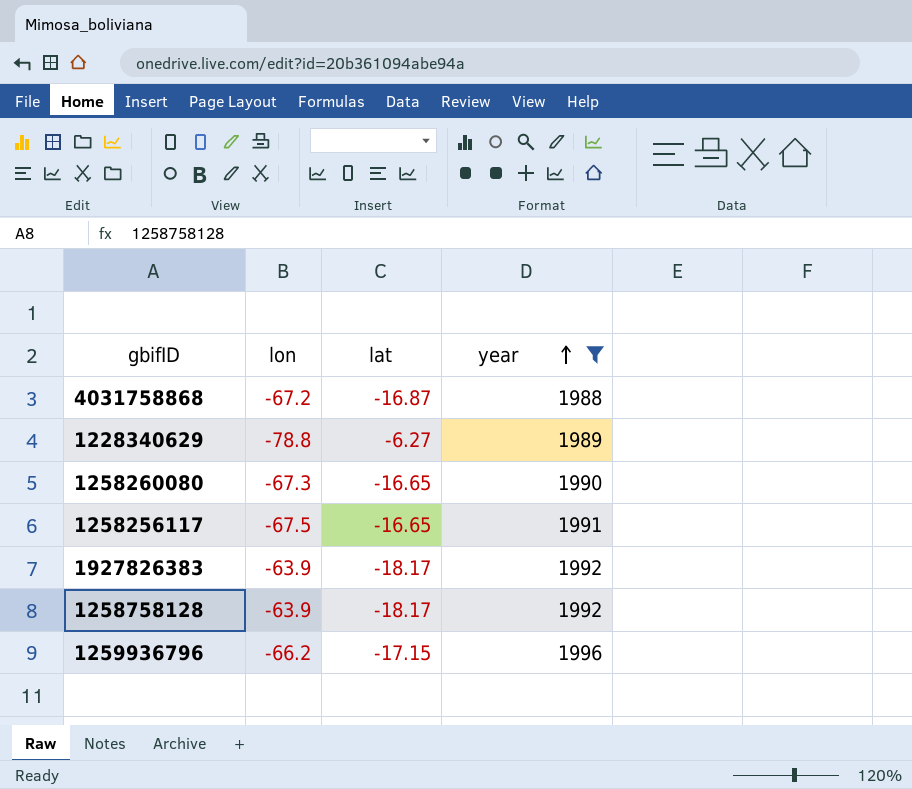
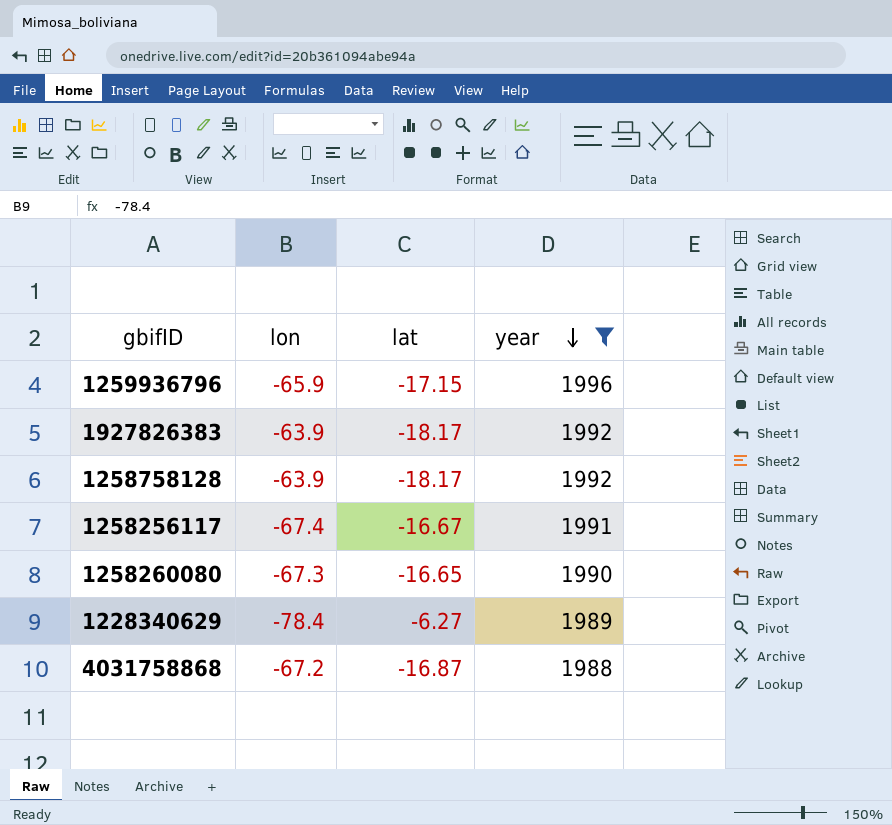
row order: year ascending -> year descending
1259936796 | lon: -66.2 -> -65.9
1258256117 | lon: -67.5 -> -67.4
1258256117 | lat: -16.65 -> -16.67
1228340629 | lon: -78.8 -> -78.4

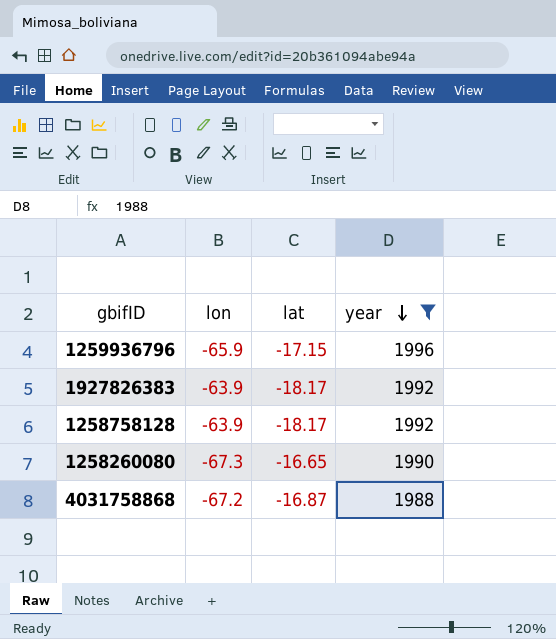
row 1258256117: -67.4 | -16.67 | 1991 -> none
row 1228340629: -78.4 | -6.27 | 1989 -> none

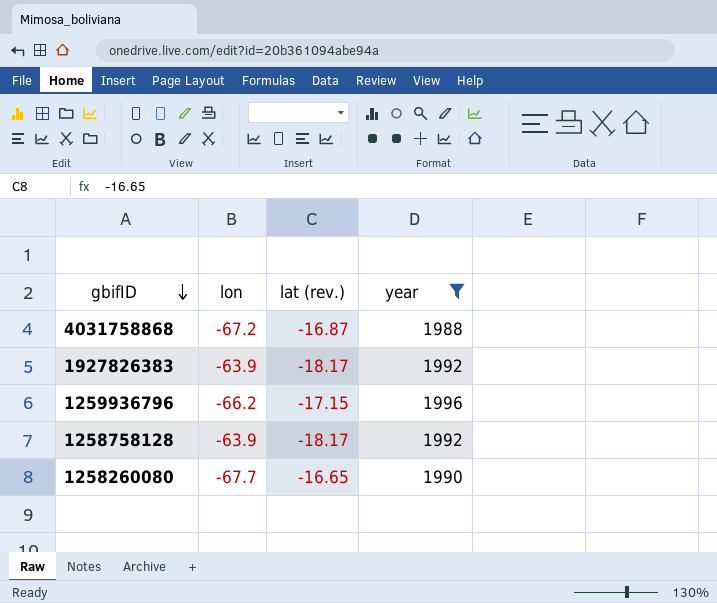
row order: year descending -> gbifID descending
column name: lat -> lat (rev.)
1259936796 | lon: -65.9 -> -66.2
1258260080 | lon: -67.3 -> -67.7

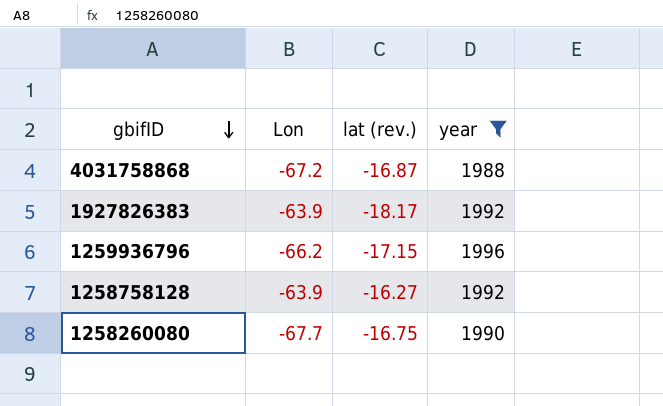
column name: lon -> Lon
1258758128 | lat (rev.): -18.17 -> -16.27
1258260080 | lat (rev.): -16.65 -> -16.75

